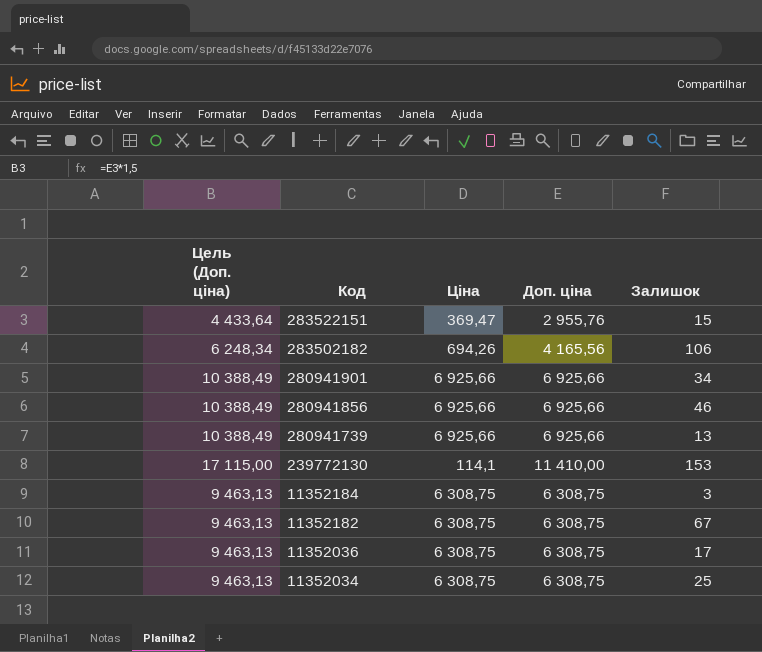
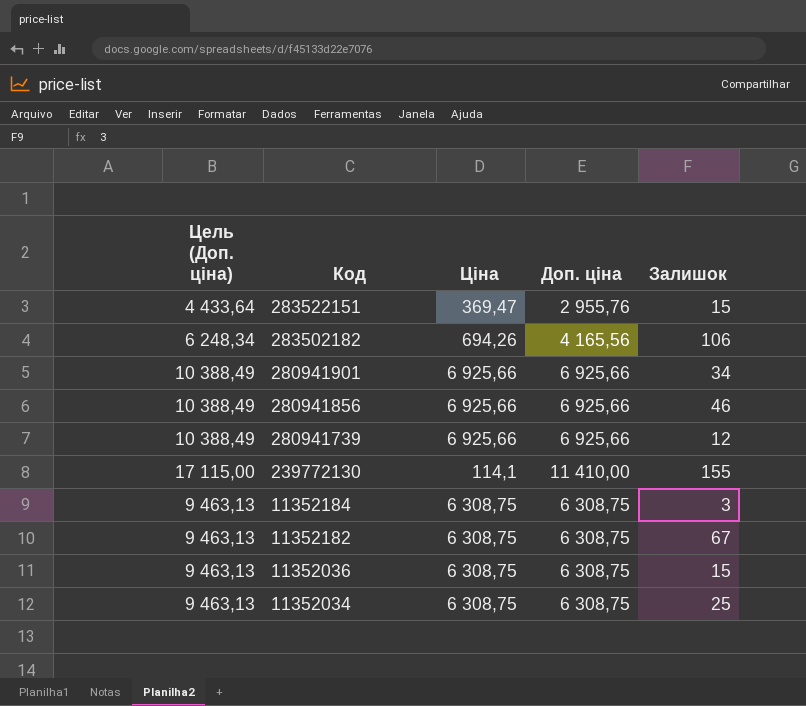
280941739 | Залишок: 13 -> 12
239772130 | Залишок: 153 -> 155
11352036 | Залишок: 17 -> 15

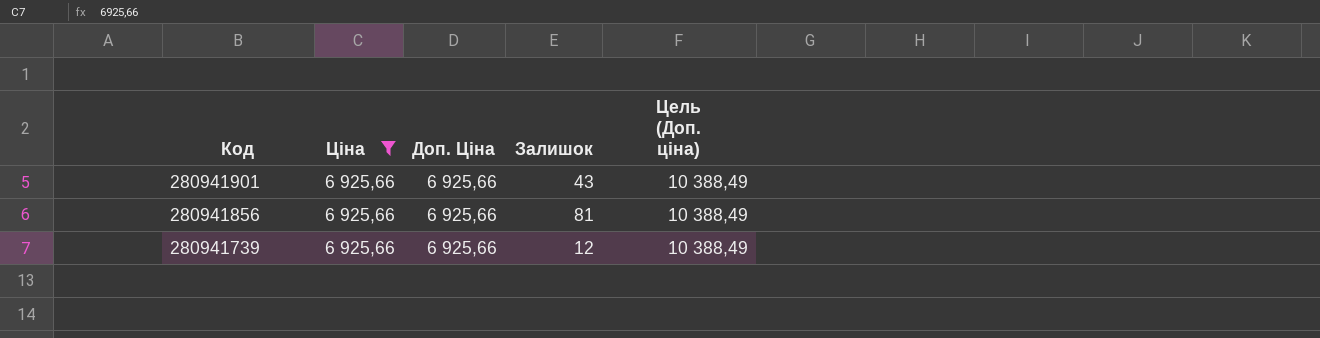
filter: none -> Ціна = 6 925,66
column name: Доп. ціна -> Доп. Ціна
column Цель (Доп. ціна) | position: 1 -> 5
280941901 | Залишок: 34 -> 43
280941856 | Залишок: 46 -> 81

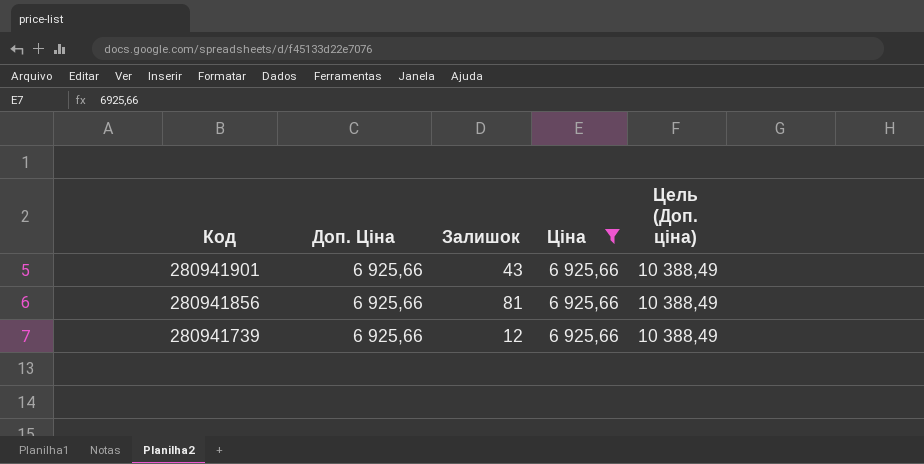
column Ціна | position: 2 -> 4

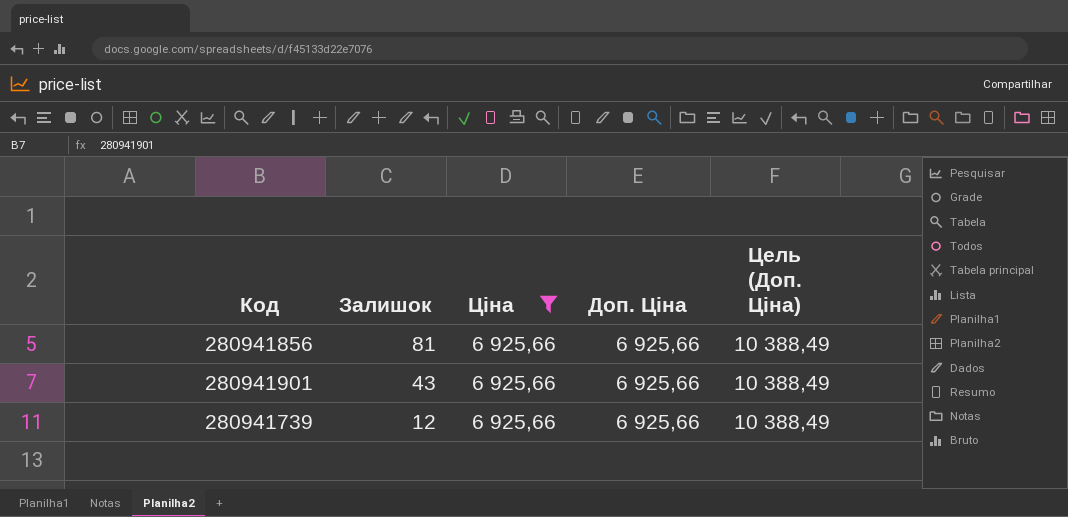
row order: Код descending -> Залишок descending
column Доп. Ціна | position: 2 -> 4
column name: Цель (Доп. ціна) -> Цель (Доп. Ціна)

